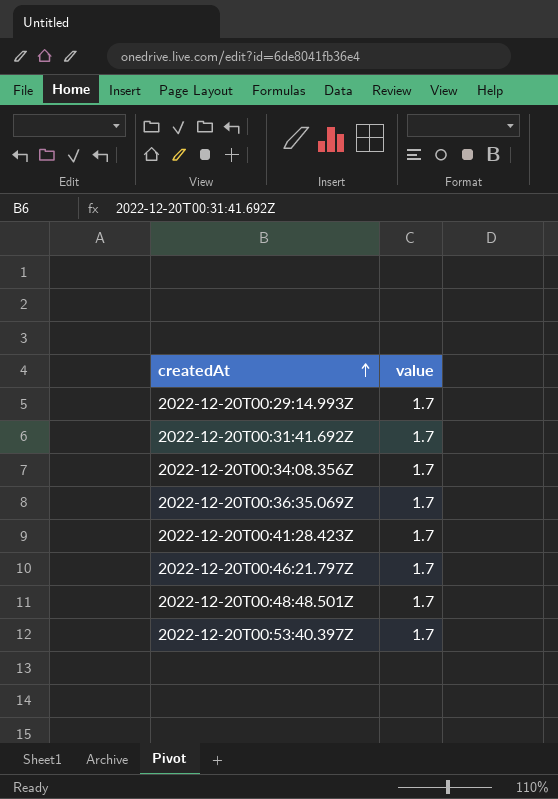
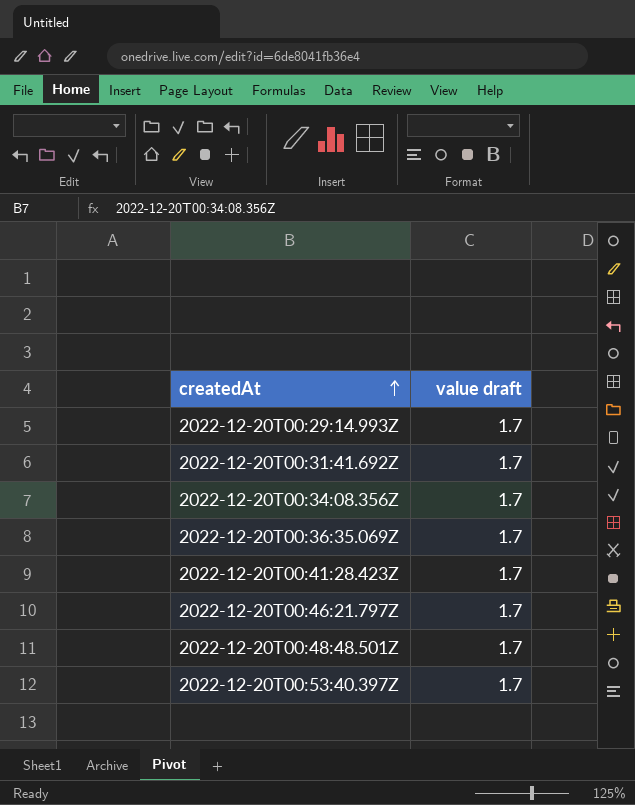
column name: value -> value draft

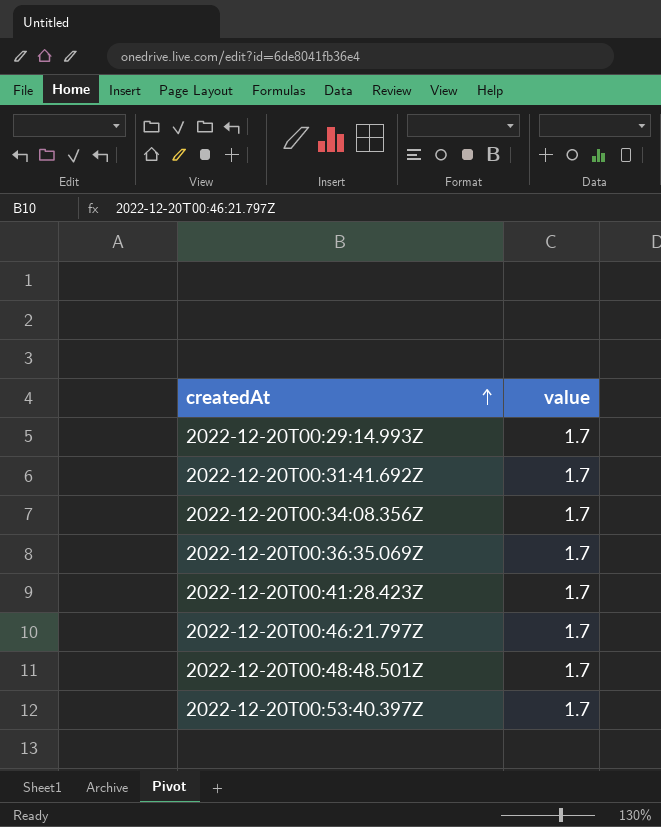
column name: value draft -> value

